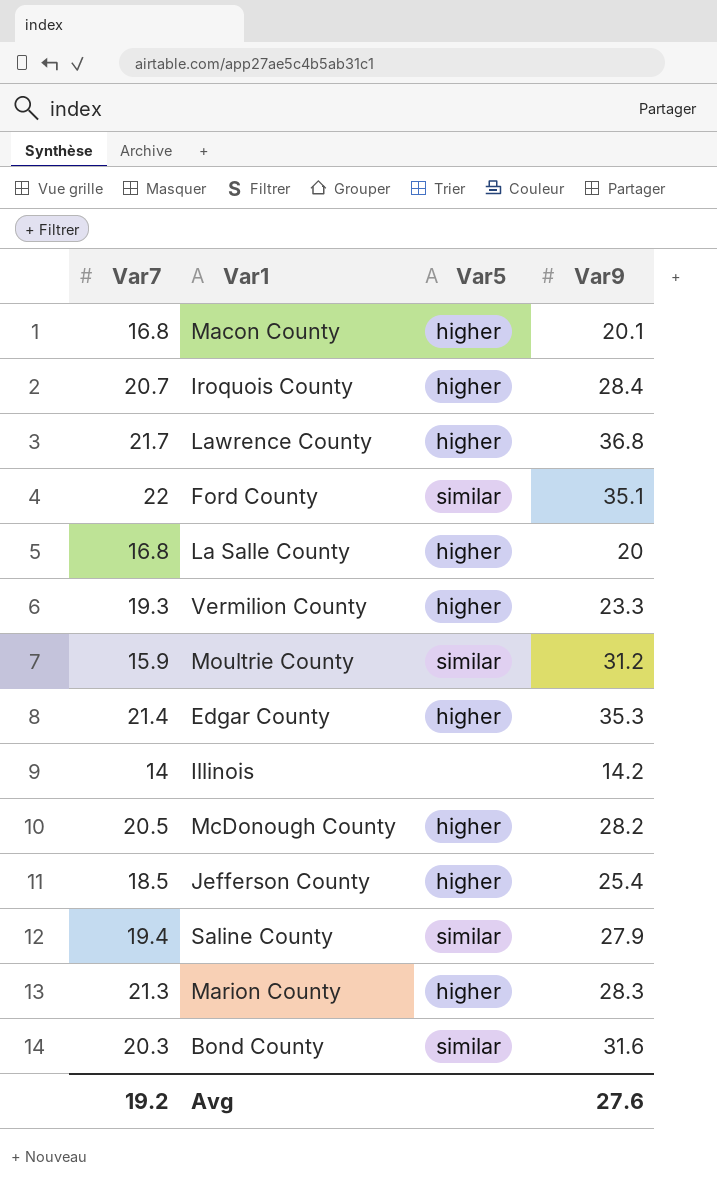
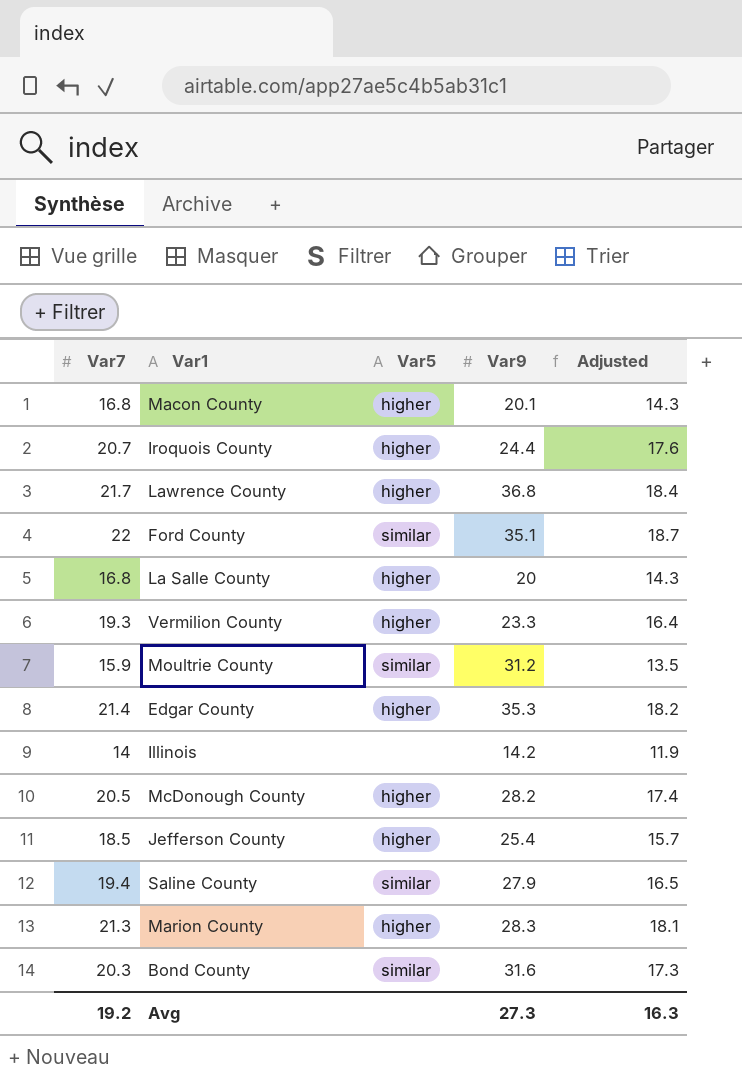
column Adjusted | formula: none -> [Var7] * 0.85
Iroquois County | Var9: 28.4 -> 24.4
Avg | Var9: 27.6 -> 27.3

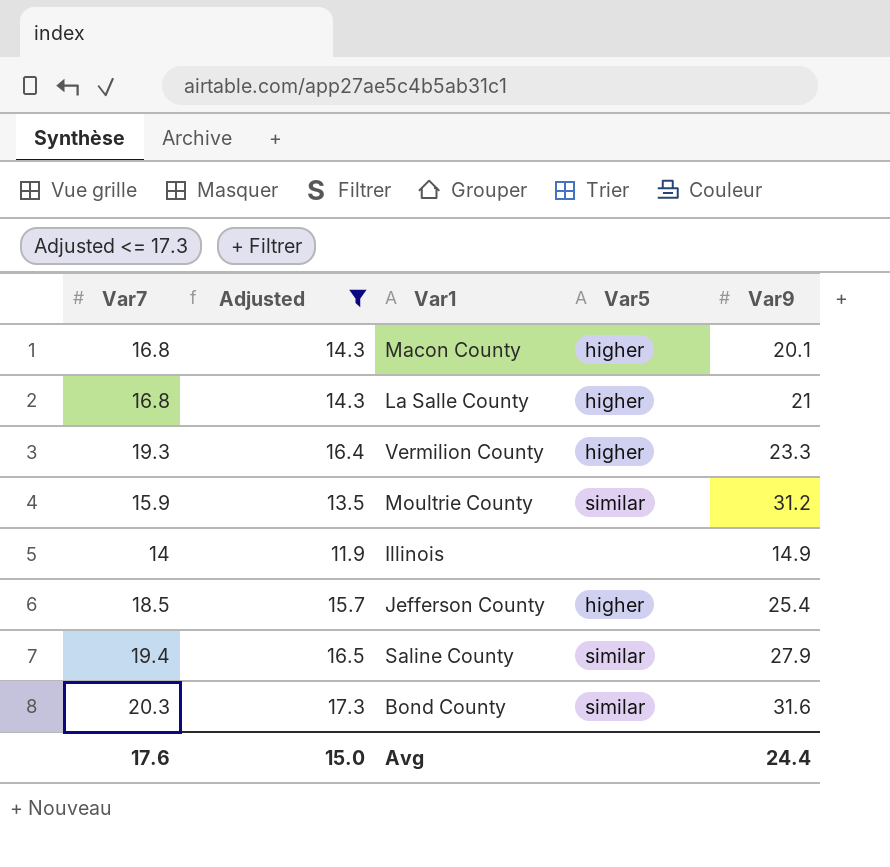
filter: none -> Adjusted <= 17.3
column Adjusted | position: 5 -> 2
La Salle County | Var9: 20 -> 21
Illinois | Var9: 14.2 -> 14.9
Avg | Var7: 19.2 -> 17.6
Avg | Adjusted: 16.3 -> 15.0
Avg | Var9: 27.3 -> 24.4

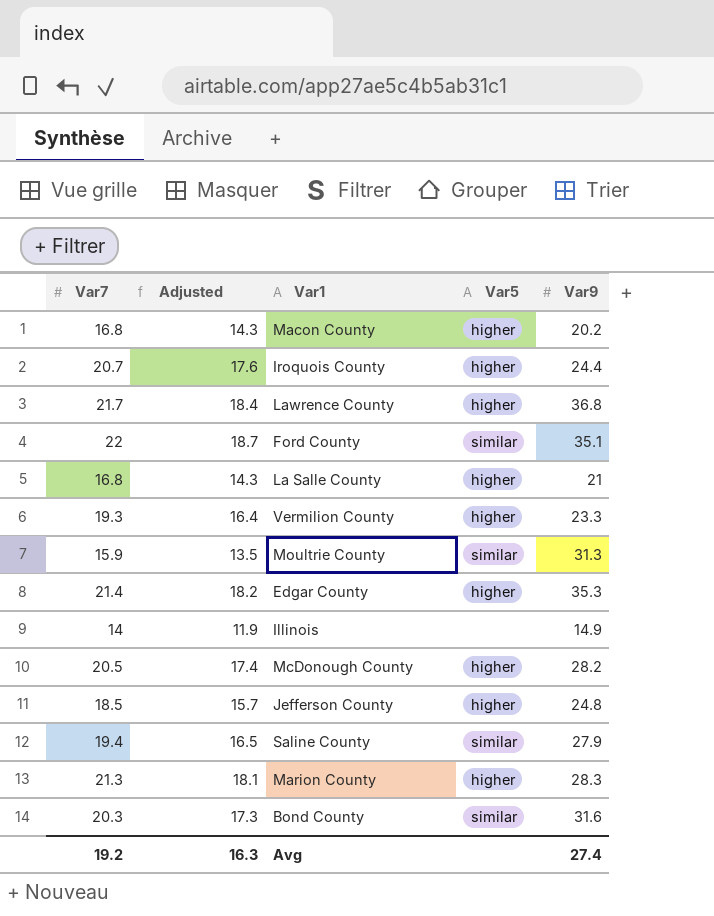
filter: Adjusted <= 17.3 -> none
Macon County | Var9: 20.1 -> 20.2
Moultrie County | Var9: 31.2 -> 31.3
Jefferson County | Var9: 25.4 -> 24.8
Avg | Var7: 17.6 -> 19.2
Avg | Adjusted: 15.0 -> 16.3
Avg | Var9: 24.4 -> 27.4

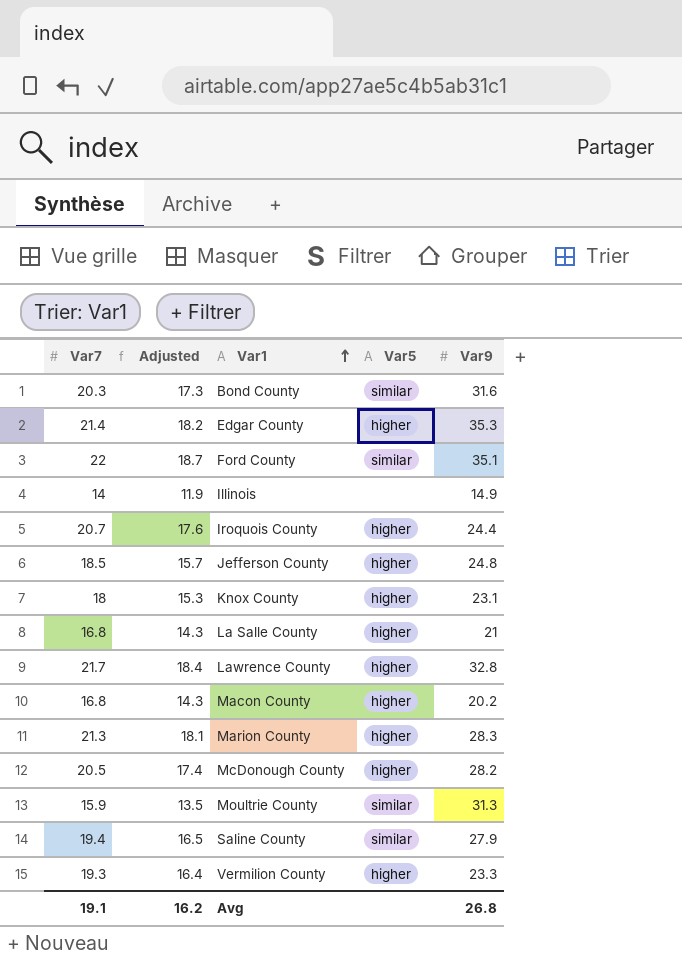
row order: none -> Var1 ascending
row Knox County: none -> 18 | 15.3 | higher | 23.1
Lawrence County | Var9: 36.8 -> 32.8
Avg | Var7: 19.2 -> 19.1
Avg | Adjusted: 16.3 -> 16.2
Avg | Var9: 27.4 -> 26.8

